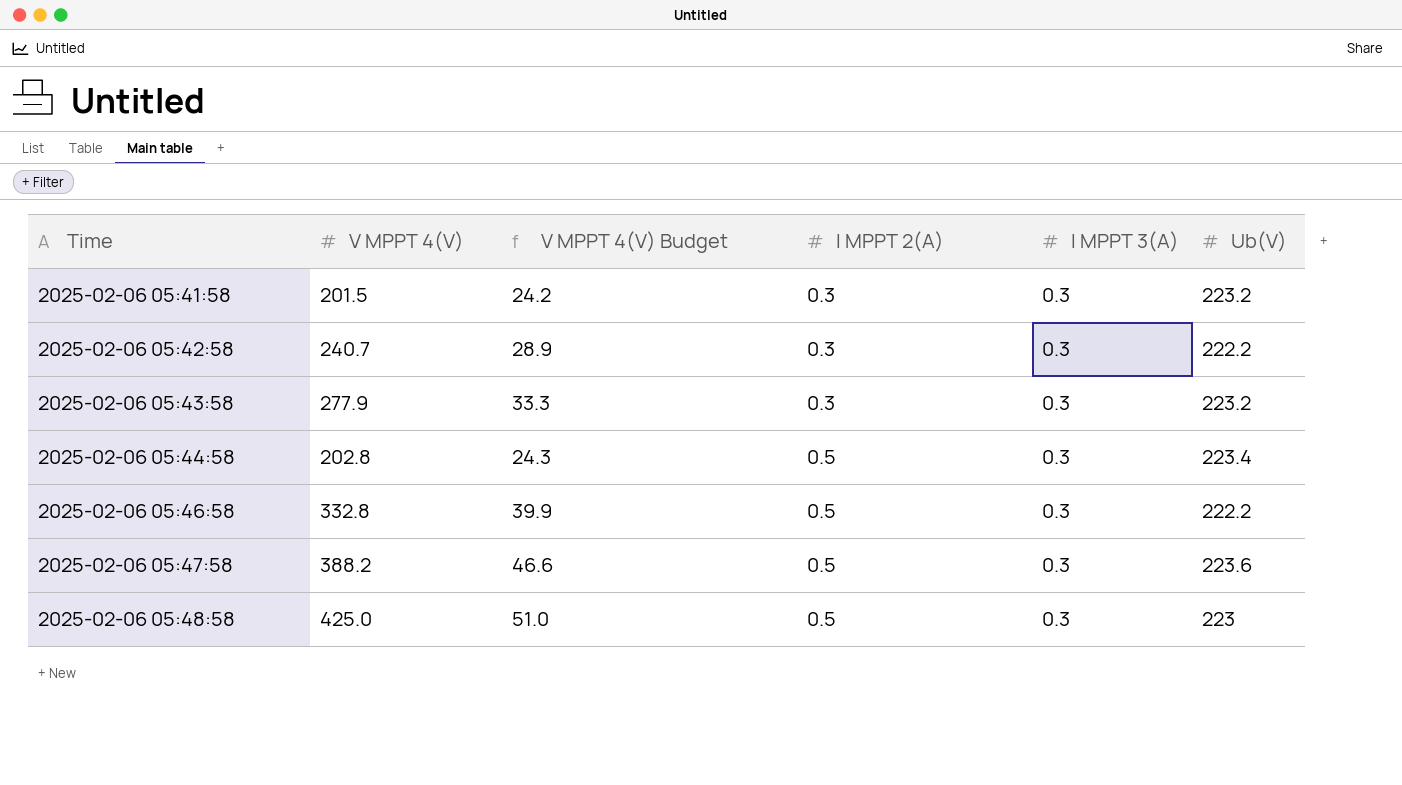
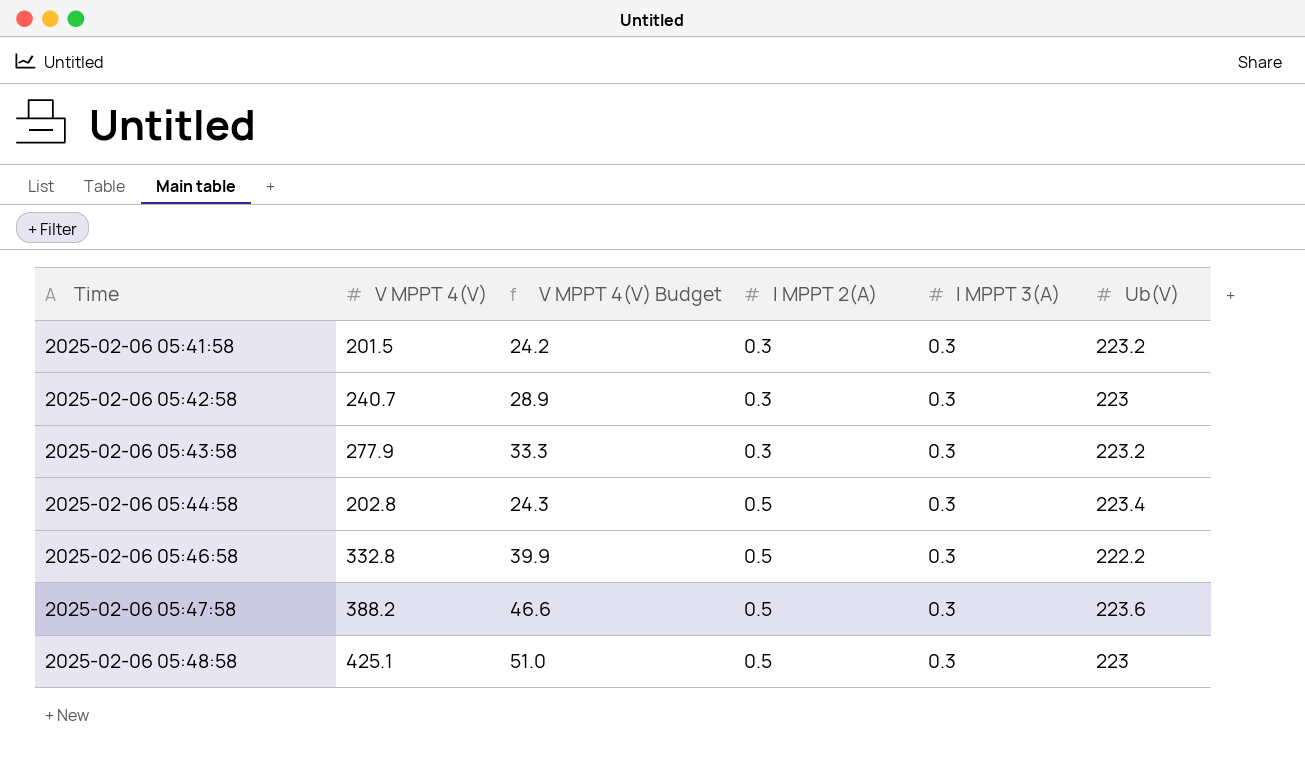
2025-02-06 05:42:58 | Ub(V): 222.2 -> 223
2025-02-06 05:48:58 | V MPPT 4(V): 425.0 -> 425.1

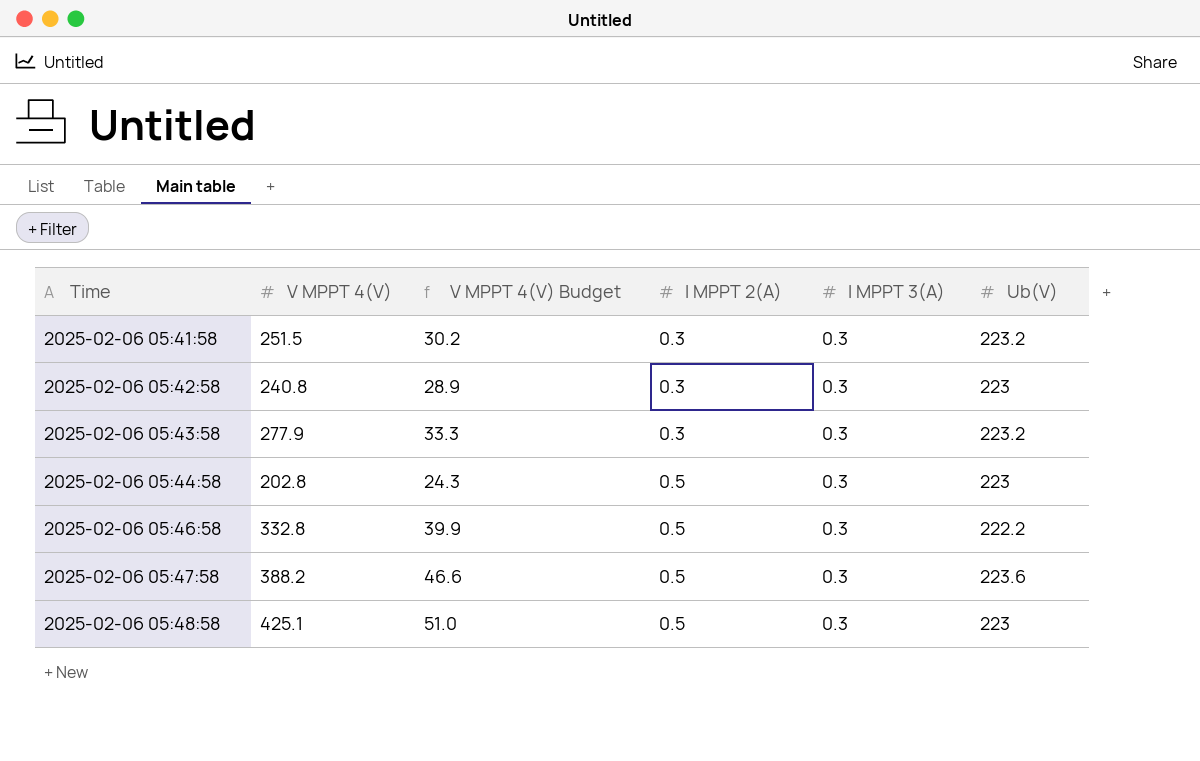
2025-02-06 05:41:58 | V MPPT 4(V): 201.5 -> 251.5
2025-02-06 05:41:58 | V MPPT 4(V) Budget: 24.2 -> 30.2
2025-02-06 05:42:58 | V MPPT 4(V): 240.7 -> 240.8
2025-02-06 05:44:58 | Ub(V): 223.4 -> 223

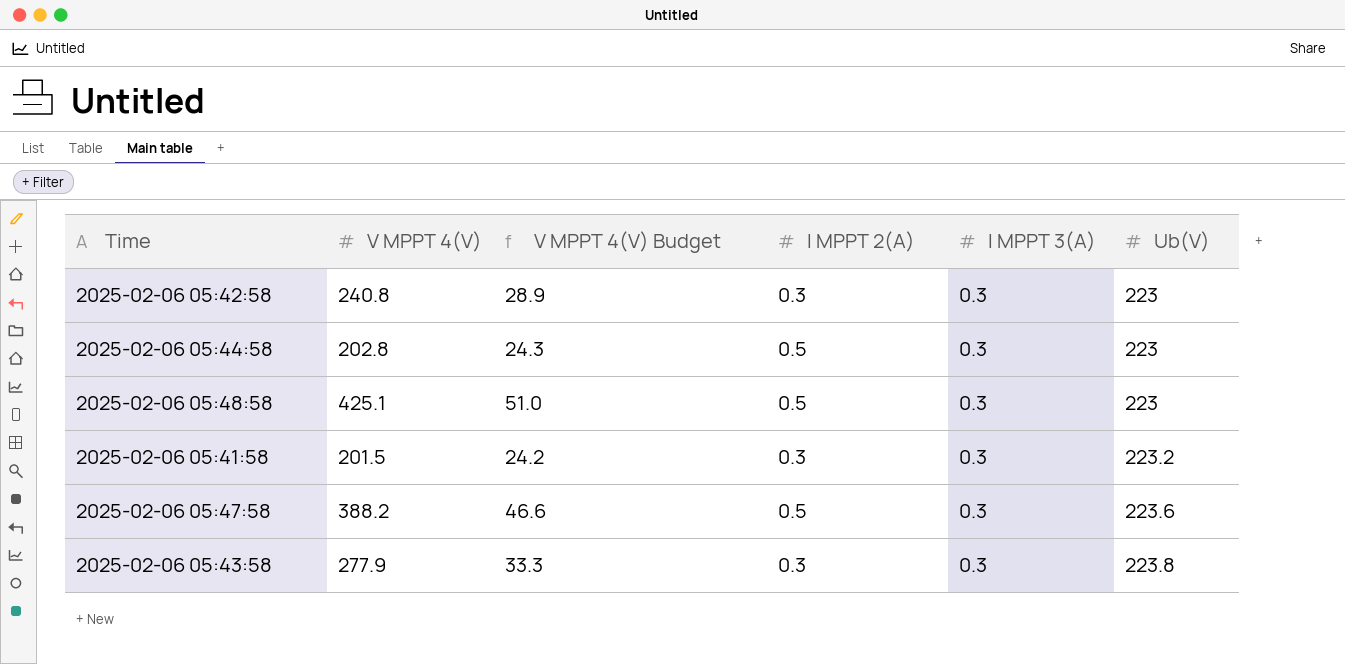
row order: Time ascending -> Ub(V) ascending
row 2025-02-06 05:46:58: 332.8 | 39.9 | 0.5 | 0.3 | 222.2 -> none
2025-02-06 05:41:58 | V MPPT 4(V): 251.5 -> 201.5
2025-02-06 05:41:58 | V MPPT 4(V) Budget: 30.2 -> 24.2
2025-02-06 05:43:58 | Ub(V): 223.2 -> 223.8

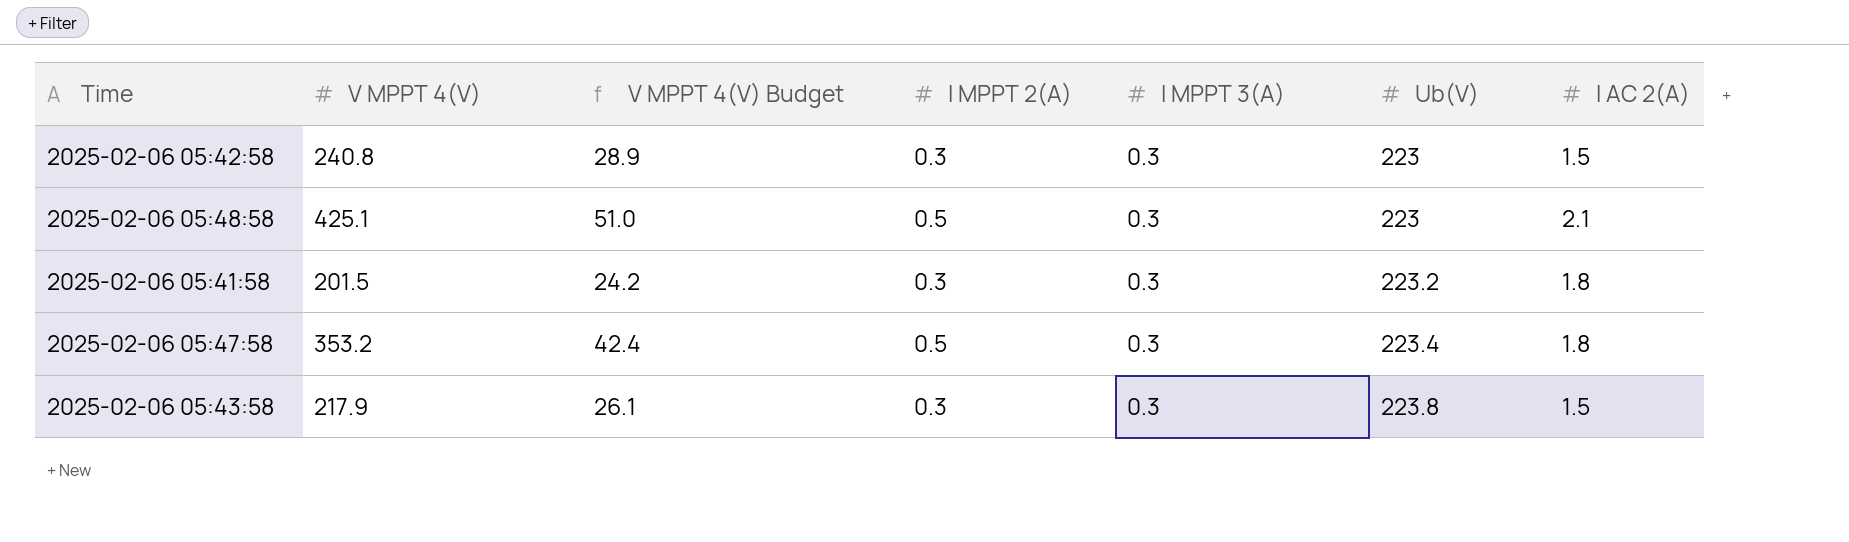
column I AC 2(A) | position: none -> 7
row 2025-02-06 05:44:58: 202.8 | 24.3 | 0.5 | 0.3 | 223 -> none
2025-02-06 05:47:58 | V MPPT 4(V): 388.2 -> 353.2
2025-02-06 05:47:58 | V MPPT 4(V) Budget: 46.6 -> 42.4
2025-02-06 05:47:58 | Ub(V): 223.6 -> 223.4
2025-02-06 05:43:58 | V MPPT 4(V): 277.9 -> 217.9
2025-02-06 05:43:58 | V MPPT 4(V) Budget: 33.3 -> 26.1

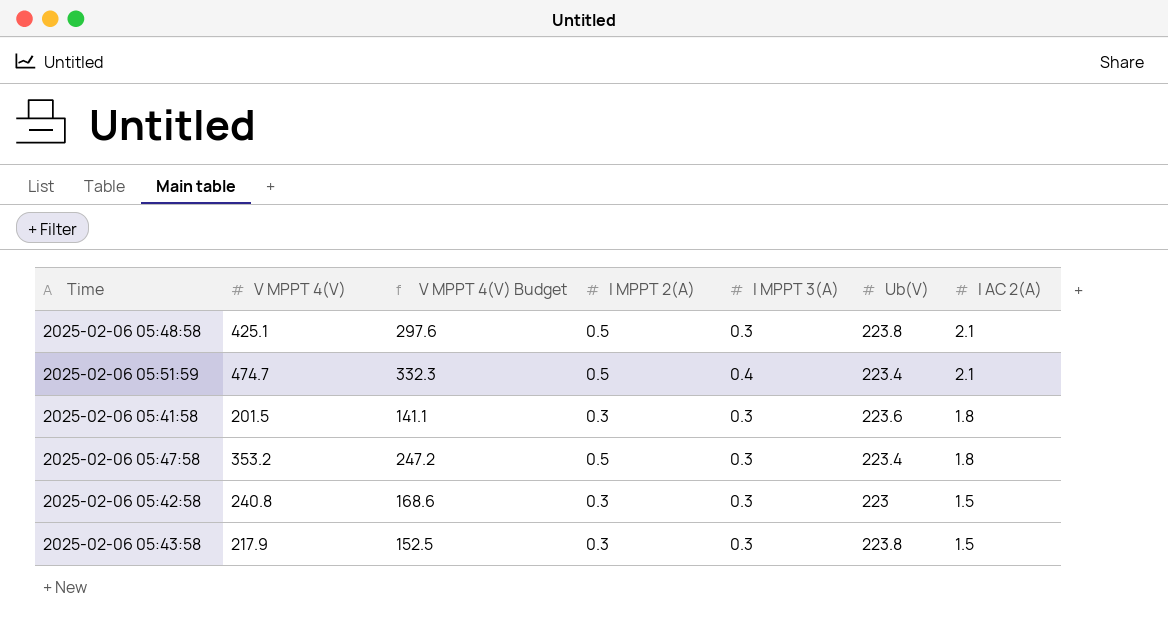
row order: Ub(V) ascending -> I AC 2(A) descending
column V MPPT 4(V) Budget | formula: [V MPPT 4(V)] * 0.12 -> [V MPPT 4(V)] * 0.7
2025-02-06 05:48:58 | Ub(V): 223 -> 223.8
row 2025-02-06 05:51:59: none -> 474.7 | 332.3 | 0.5 | 0.4 | 223.4 | 2.1
2025-02-06 05:41:58 | Ub(V): 223.2 -> 223.6

